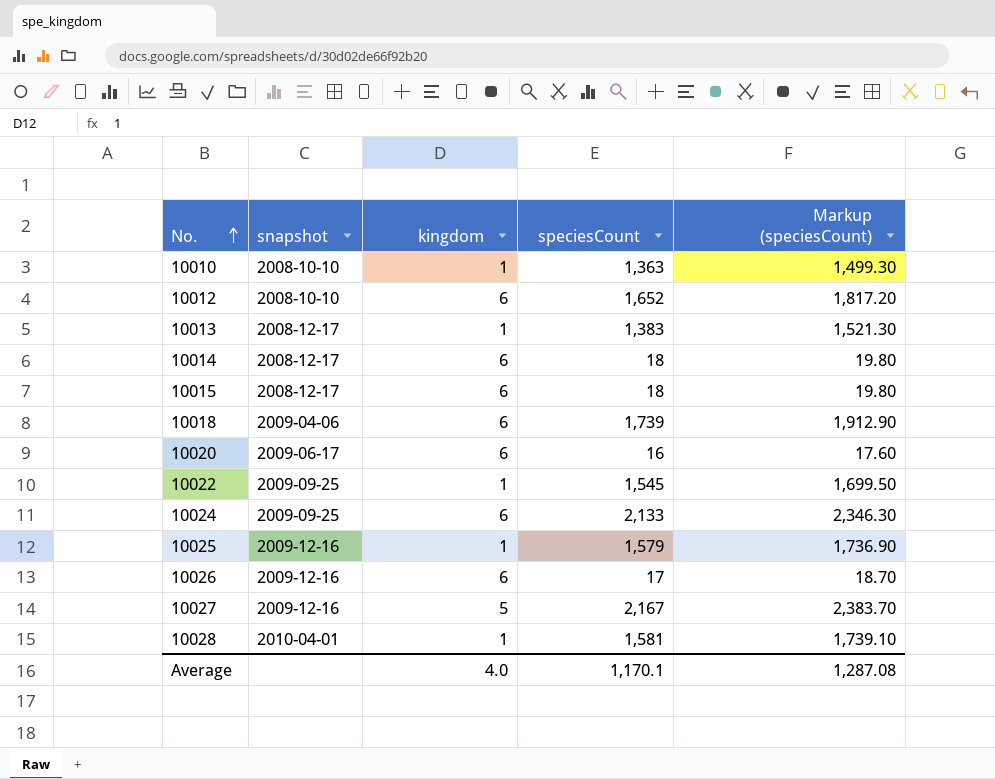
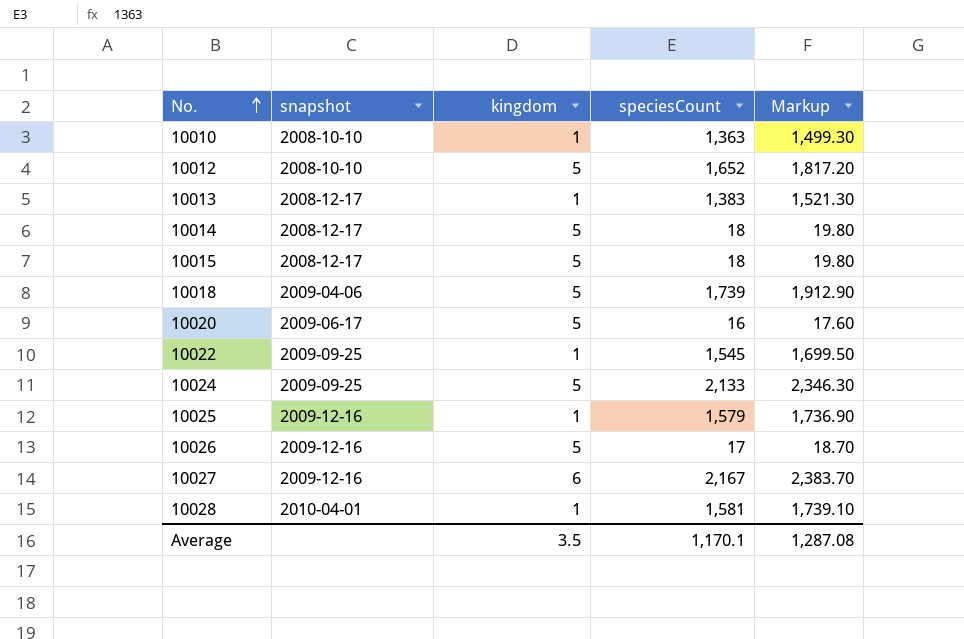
column name: Markup (speciesCount) -> Markup
10012 | kingdom: 6 -> 5
10014 | kingdom: 6 -> 5
10015 | kingdom: 6 -> 5
10018 | kingdom: 6 -> 5
10020 | kingdom: 6 -> 5
10024 | kingdom: 6 -> 5
10026 | kingdom: 6 -> 5
10027 | kingdom: 5 -> 6
Average | kingdom: 4.0 -> 3.5

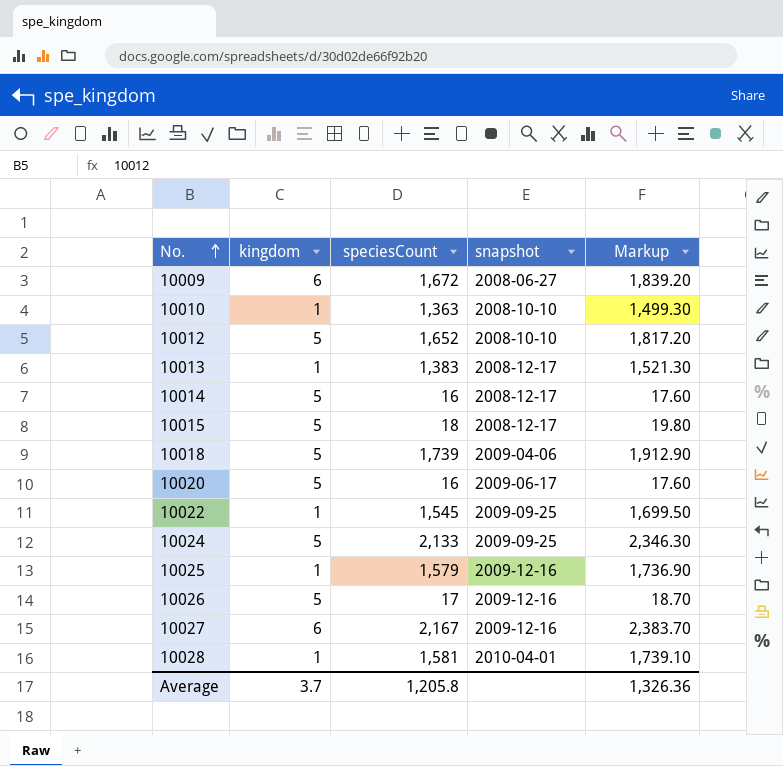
column snapshot | position: 2 -> 4
row 10009: none -> 6 | 1,672 | 2008-06-27 | 1,839.20
10014 | speciesCount: 18 -> 16
10014 | Markup: 19.80 -> 17.60
Average | kingdom: 3.5 -> 3.7
Average | speciesCount: 1,170.1 -> 1,205.8
Average | Markup: 1,287.08 -> 1,326.36

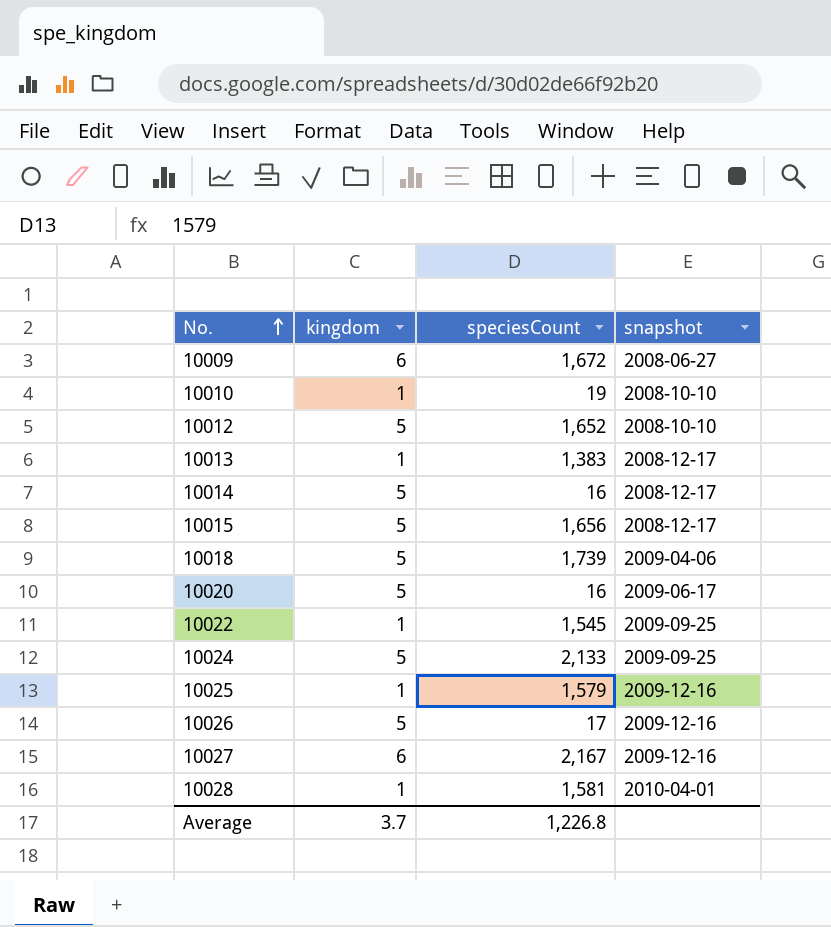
column Markup | formula: [speciesCount] * 1.1 -> none
10010 | speciesCount: 1,363 -> 19
10015 | speciesCount: 18 -> 1,656
Average | speciesCount: 1,205.8 -> 1,226.8

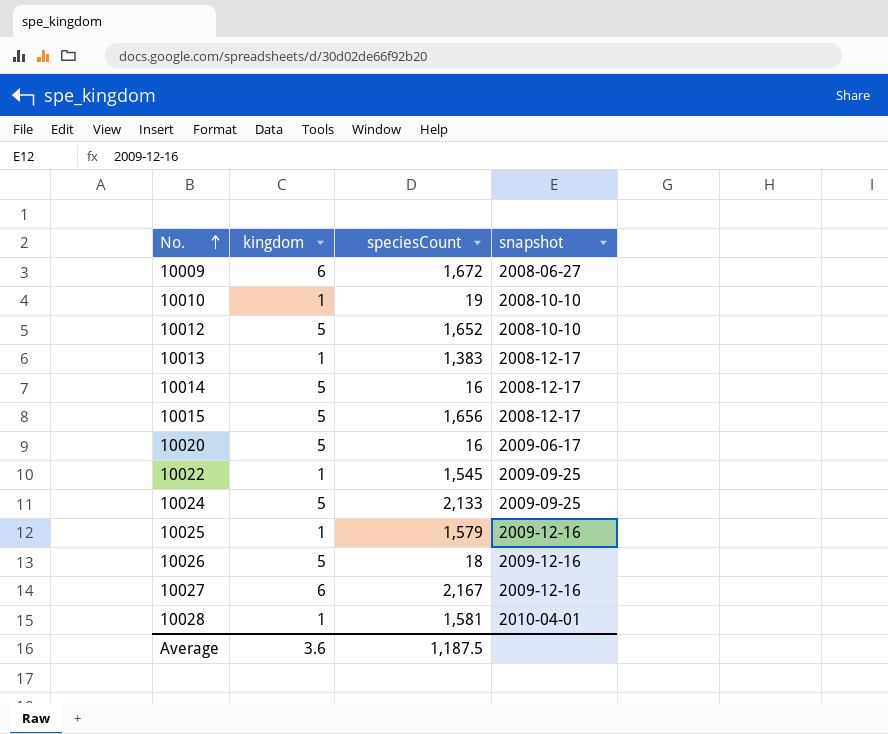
row 10018: 5 | 1,739 | 2009-04-06 -> none
10026 | speciesCount: 17 -> 18
Average | kingdom: 3.7 -> 3.6
Average | speciesCount: 1,226.8 -> 1,187.5

